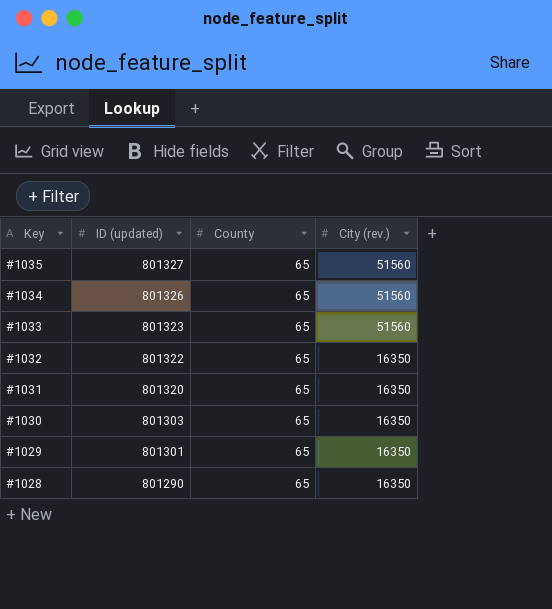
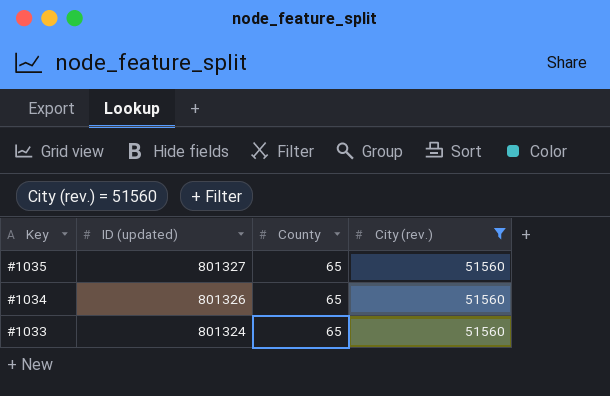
filter: none -> City (rev.) = 51560
#1033 | ID (updated): 801323 -> 801324

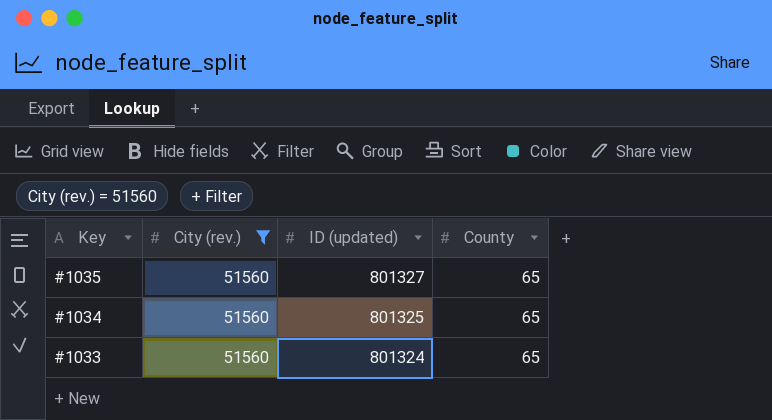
column City (rev.) | position: 4 -> 2
#1034 | ID (updated): 801326 -> 801325

